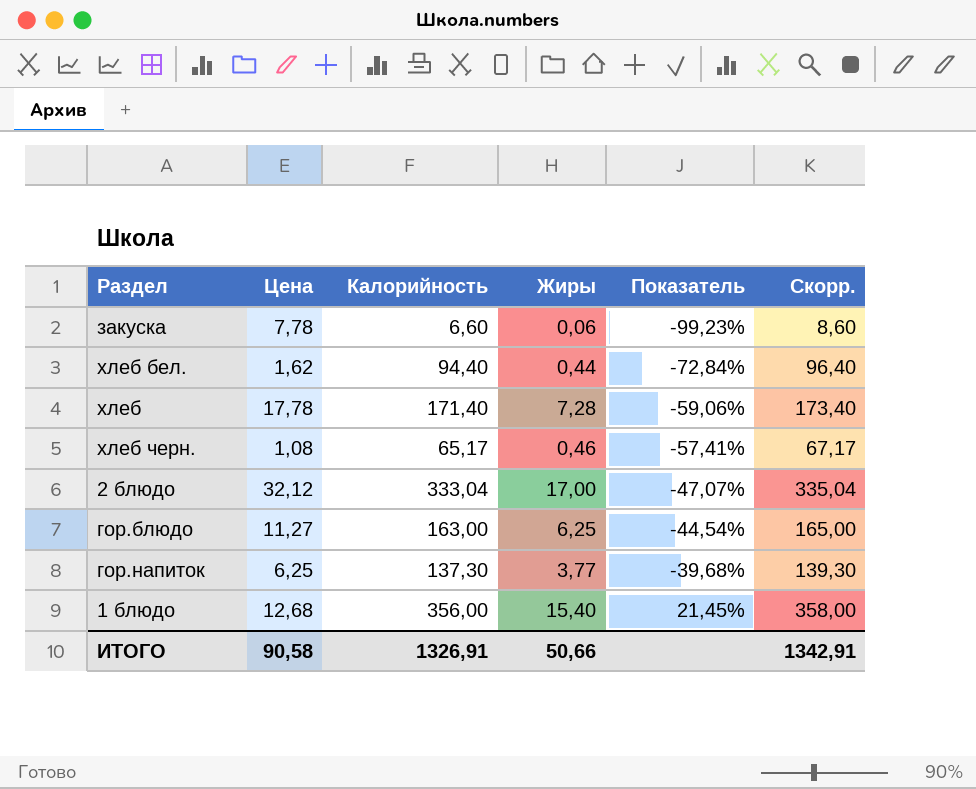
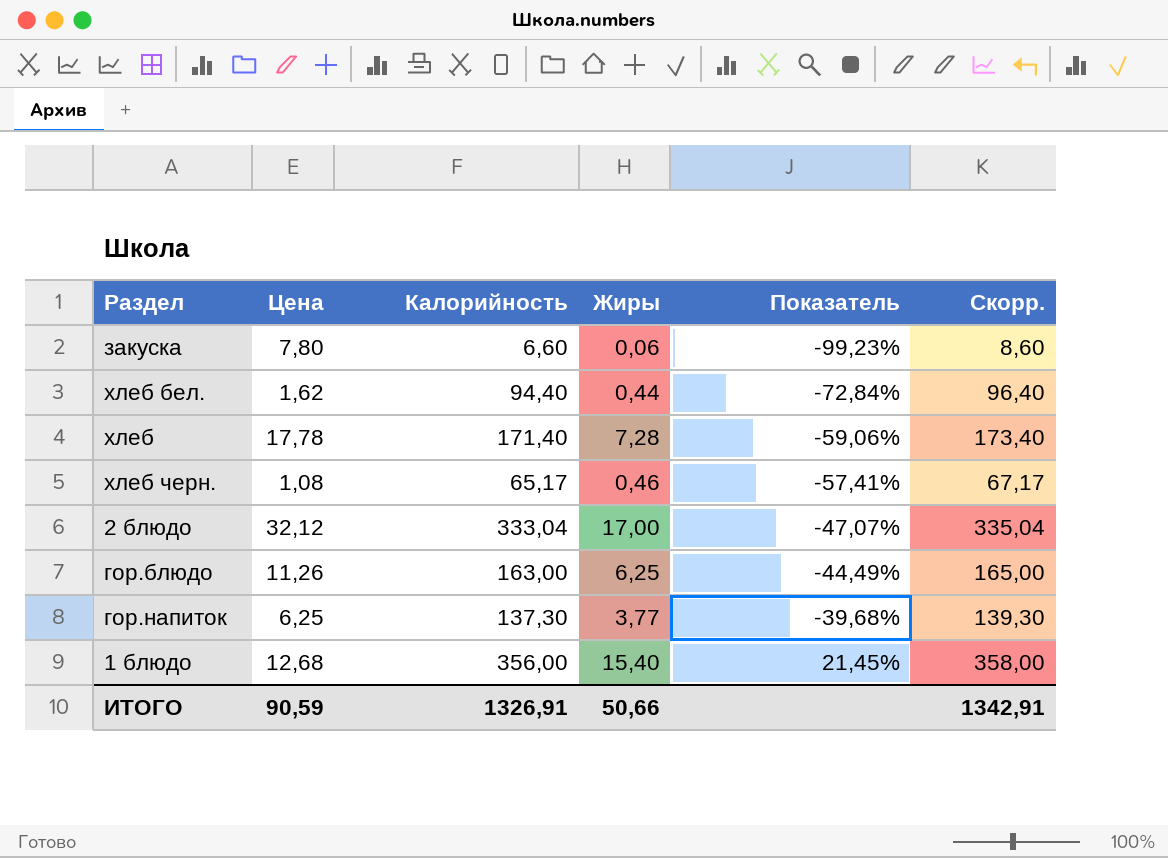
закуска | Цена: 7,78 -> 7,80
гор.блюдо | Цена: 11,27 -> 11,26
гор.блюдо | Показатель: -44,54% -> -44,49%
ИТОГО | Цена: 90,58 -> 90,59

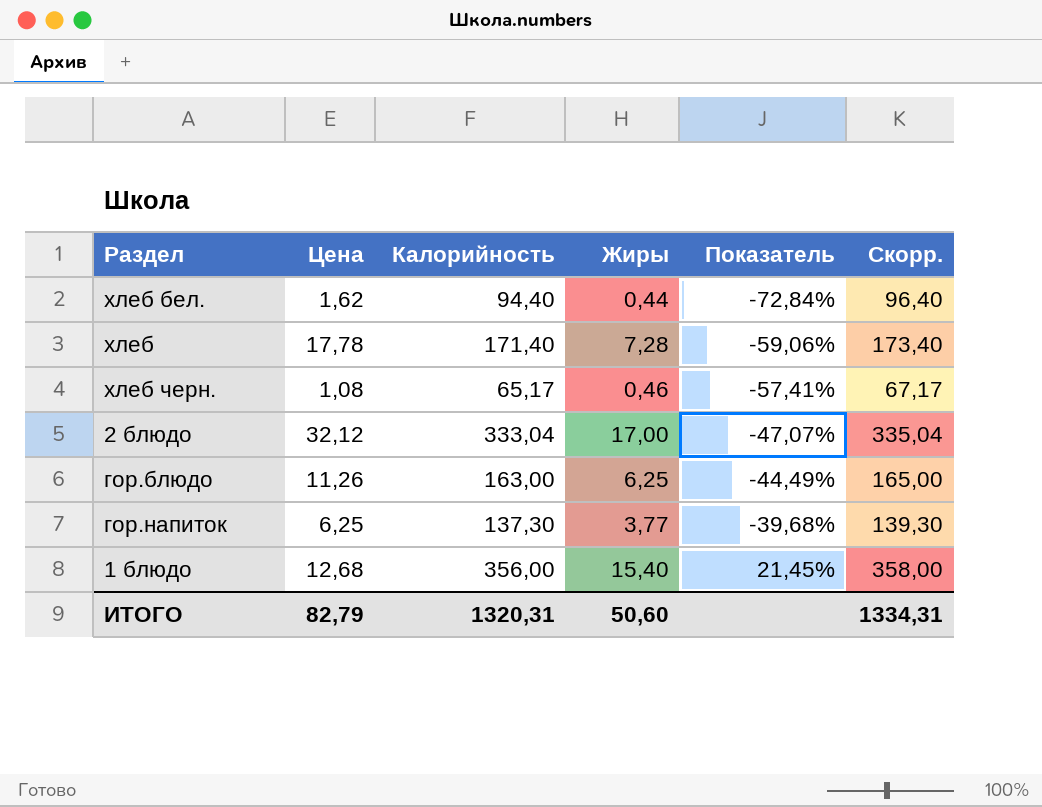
row закуска: 7,80 | 6,60 | 0,06 | -99,23% | 8,60 -> none
ИТОГО | Цена: 90,59 -> 82,79
ИТОГО | Калорийность: 1326,91 -> 1320,31
ИТОГО | Жиры: 50,66 -> 50,60
ИТОГО | Скорр.: 1342,91 -> 1334,31

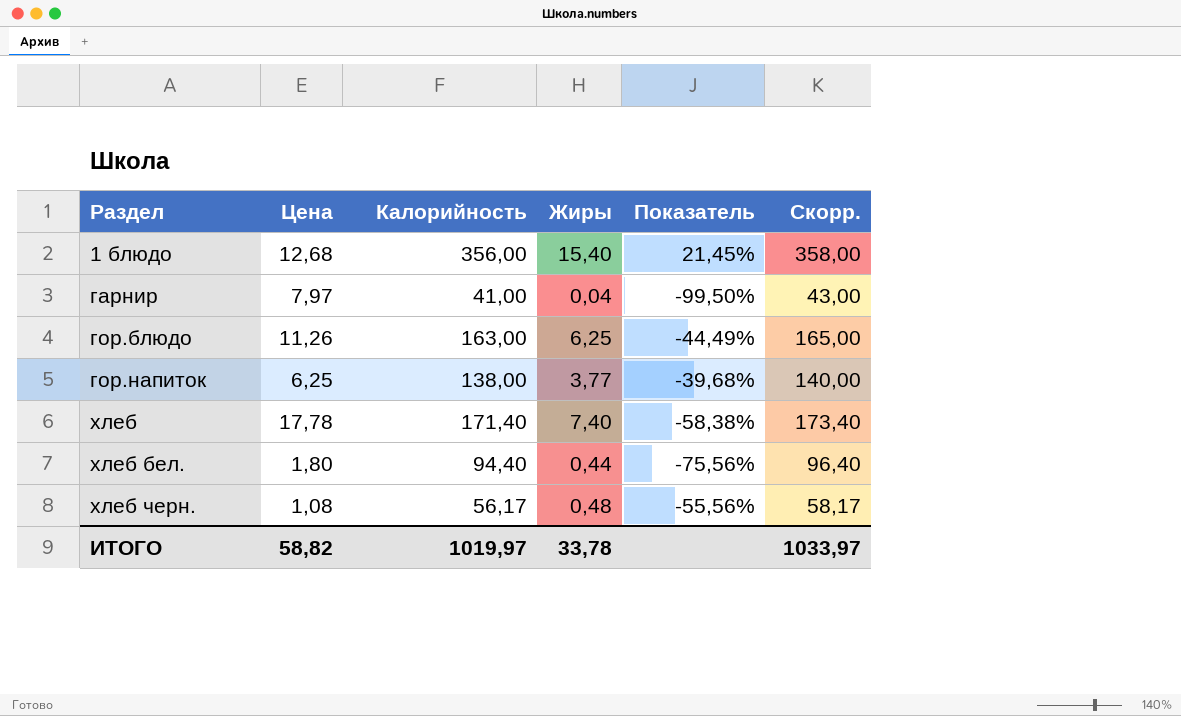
row order: Показатель ascending -> Раздел ascending
row 2 блюдо: 32,12 | 333,04 | 17,00 | -47,07% | 335,04 -> none
row гарнир: none -> 7,97 | 41,00 | 0,04 | -99,50% | 43,00
гор.напиток | Калорийность: 137,30 -> 138,00
гор.напиток | Скорр.: 139,30 -> 140,00
хлеб | Жиры: 7,28 -> 7,40
хлеб | Показатель: -59,06% -> -58,38%
хлеб бел. | Цена: 1,62 -> 1,80
хлеб бел. | Показатель: -72,84% -> -75,56%
хлеб черн. | Калорийность: 65,17 -> 56,17
хлеб черн. | Жиры: 0,46 -> 0,48
хлеб черн. | Показатель: -57,41% -> -55,56%
хлеб черн. | Скорр.: 67,17 -> 58,17
ИТОГО | Цена: 82,79 -> 58,82
ИТОГО | Калорийность: 1320,31 -> 1019,97
ИТОГО | Жиры: 50,60 -> 33,78
ИТОГО | Скорр.: 1334,31 -> 1033,97

